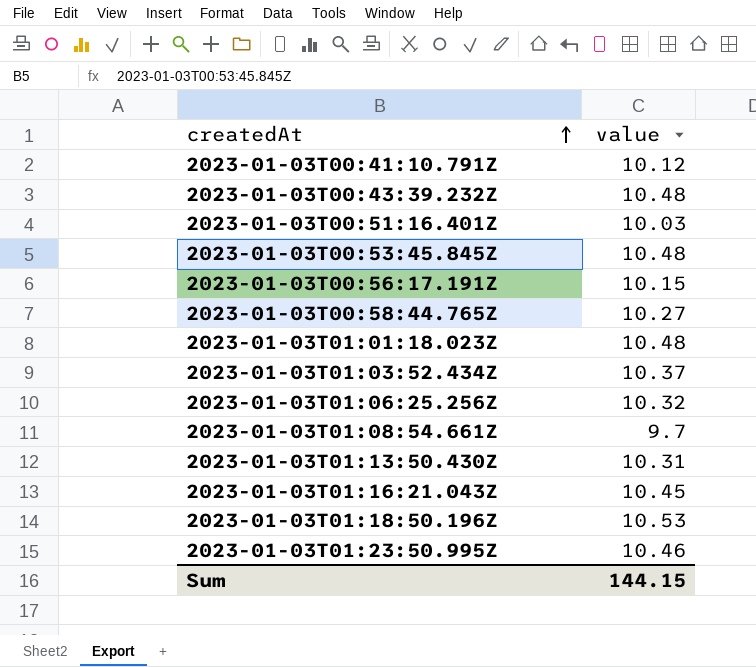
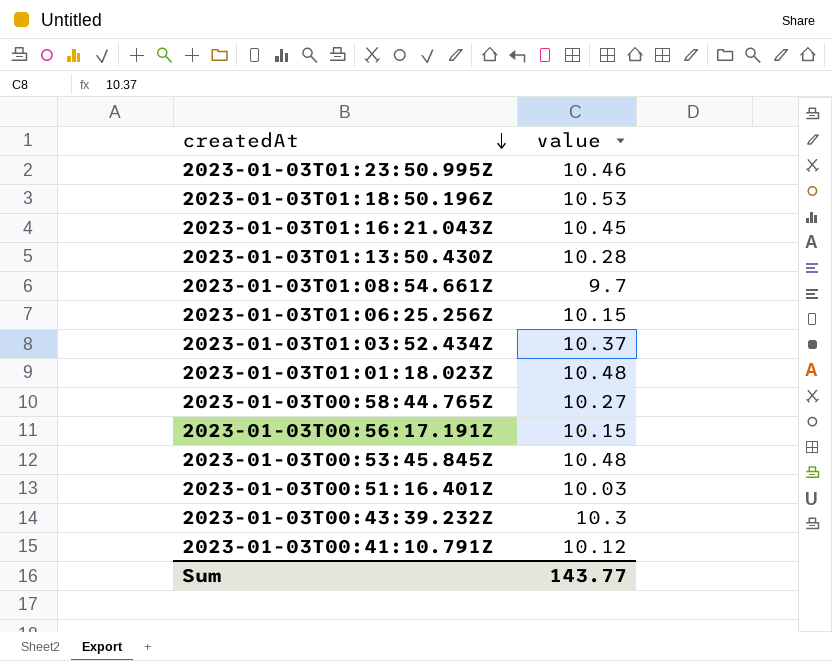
row order: createdAt ascending -> createdAt descending
2023-01-03T01:13:50.430Z | value: 10.31 -> 10.28
2023-01-03T01:06:25.256Z | value: 10.32 -> 10.15
2023-01-03T00:43:39.232Z | value: 10.48 -> 10.3
Sum | value: 144.15 -> 143.77

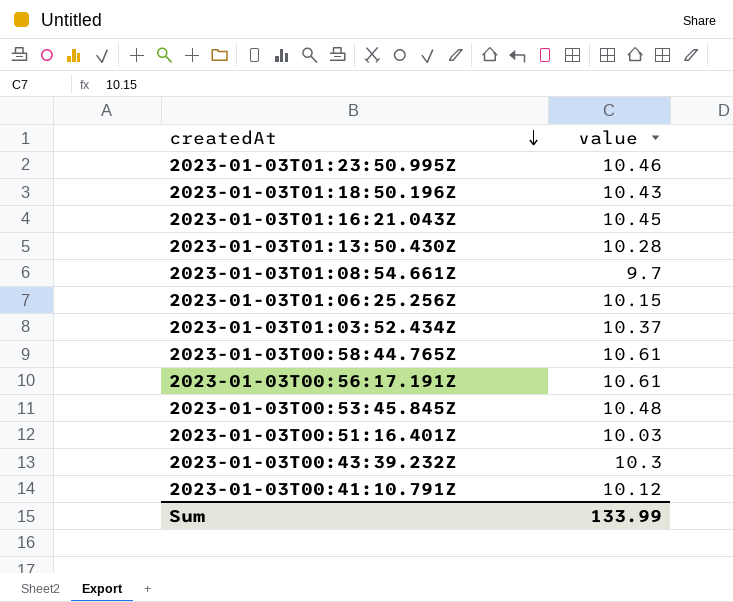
row 2023-01-03T01:01:18.023Z: 10.48 -> none
2023-01-03T01:18:50.196Z | value: 10.53 -> 10.43
2023-01-03T00:58:44.765Z | value: 10.27 -> 10.61
2023-01-03T00:56:17.191Z | value: 10.15 -> 10.61
Sum | value: 143.77 -> 133.99

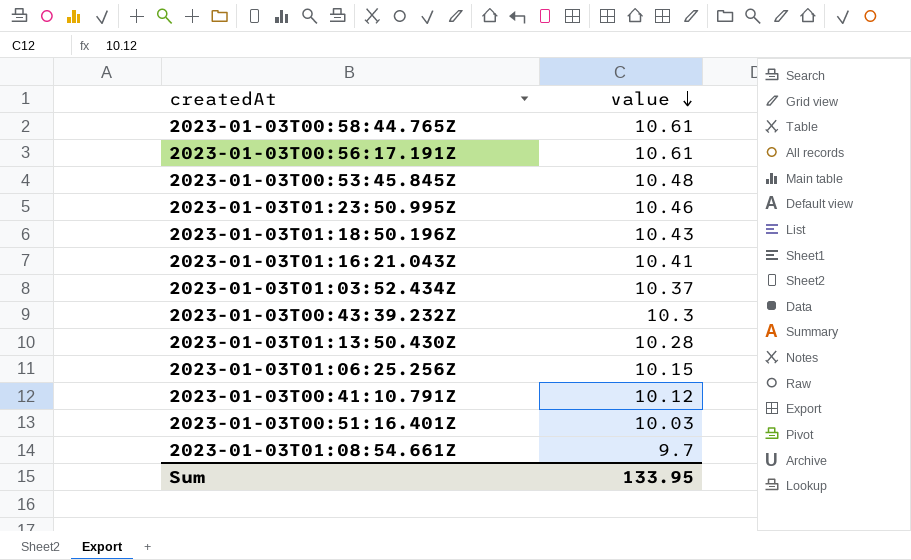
row order: createdAt descending -> value descending
2023-01-03T01:16:21.043Z | value: 10.45 -> 10.41
Sum | value: 133.99 -> 133.95

